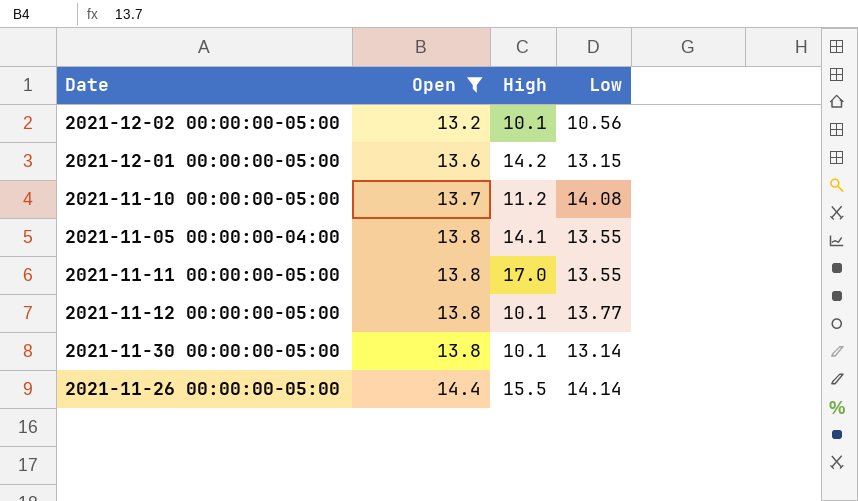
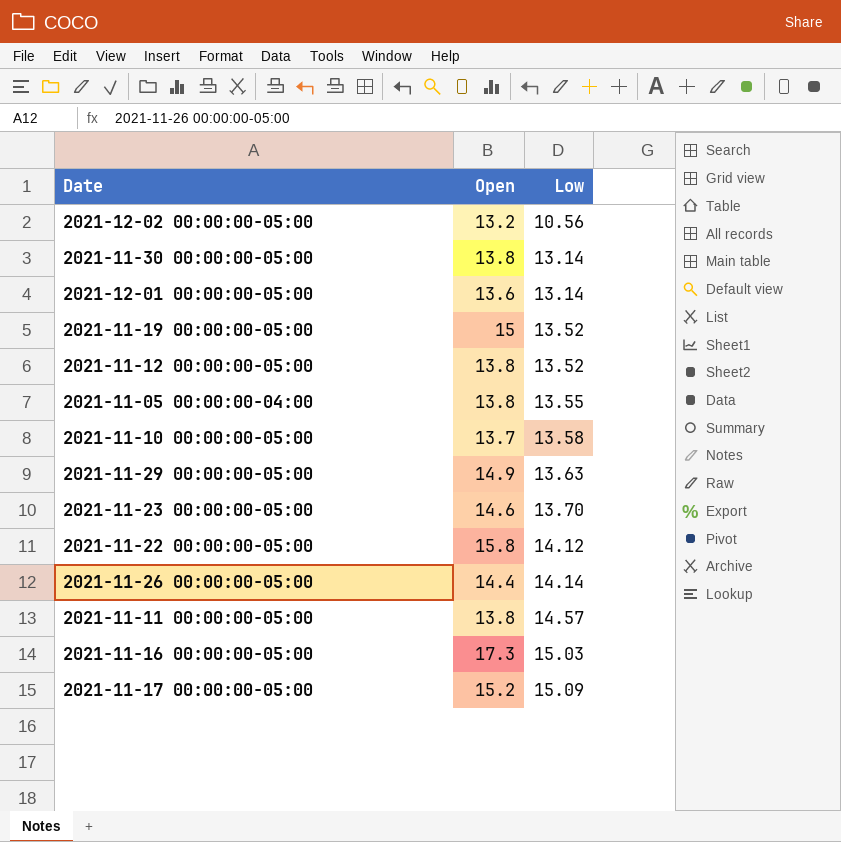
filter: Open <= 14.4 -> none
row order: Open ascending -> Low ascending
column High | position: 3 -> none
2021-12-01 00:00:00-05:00 | Low: 13.15 -> 13.14
2021-11-12 00:00:00-05:00 | Low: 13.77 -> 13.52
2021-11-10 00:00:00-05:00 | Low: 14.08 -> 13.58
2021-11-11 00:00:00-05:00 | Low: 13.55 -> 14.57

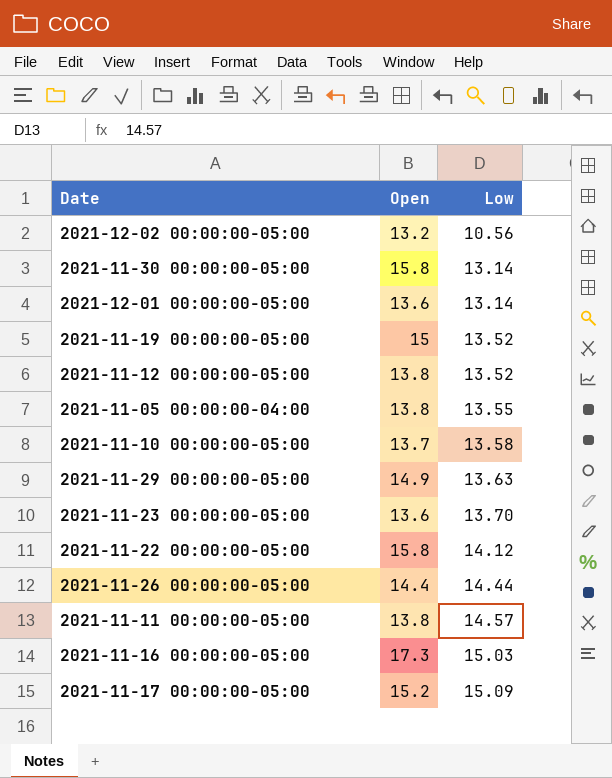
2021-11-30 00:00:00-05:00 | Open: 13.8 -> 15.8
2021-11-23 00:00:00-05:00 | Open: 14.6 -> 13.6
2021-11-26 00:00:00-05:00 | Low: 14.14 -> 14.44

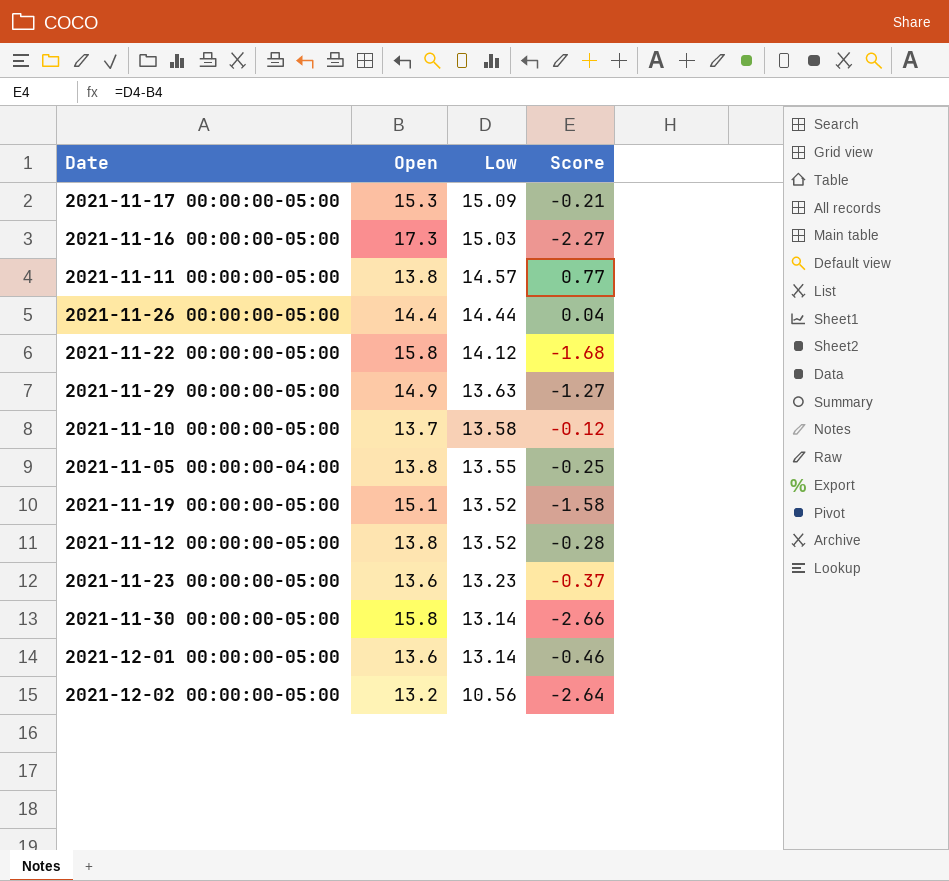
row order: Low ascending -> Low descending
column Score | formula: none -> [Low] - [Open]
2021-11-17 00:00:00-05:00 | Open: 15.2 -> 15.3
2021-11-19 00:00:00-05:00 | Open: 15 -> 15.1
2021-11-23 00:00:00-05:00 | Low: 13.70 -> 13.23

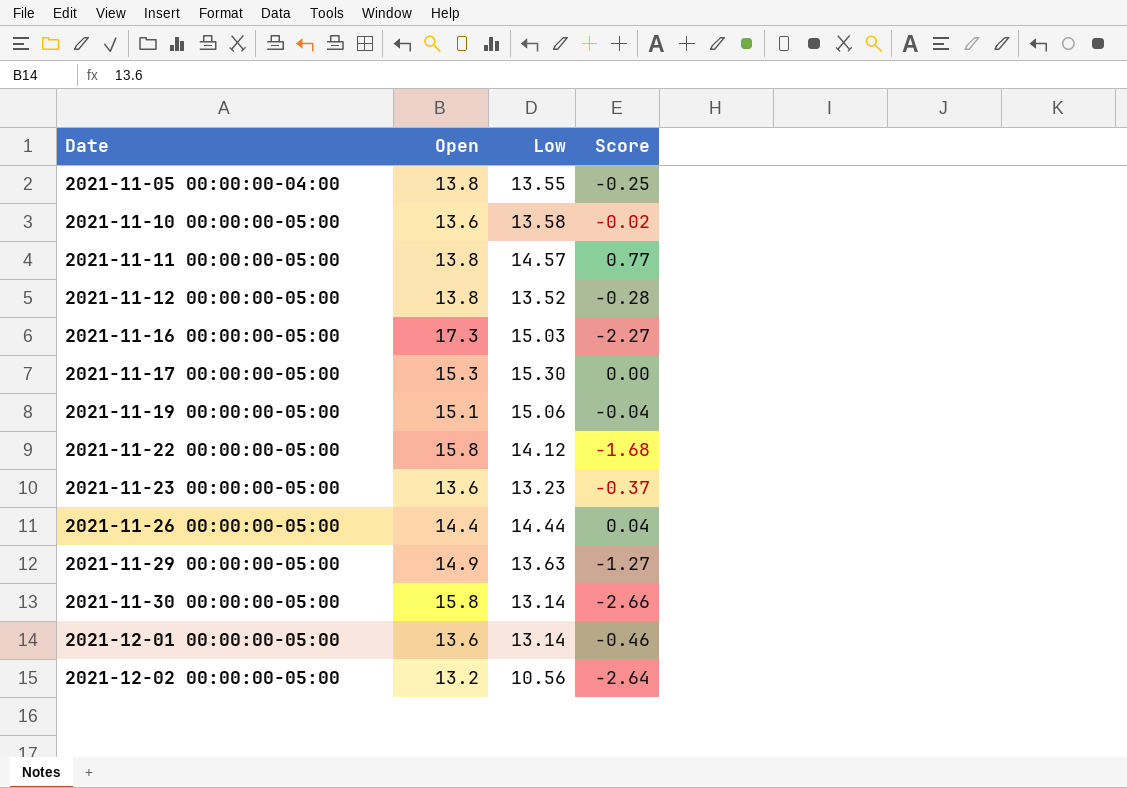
row order: Low descending -> Date ascending
2021-11-10 00:00:00-05:00 | Open: 13.7 -> 13.6
2021-11-10 00:00:00-05:00 | Score: -0.12 -> -0.02
2021-11-17 00:00:00-05:00 | Low: 15.09 -> 15.30
2021-11-17 00:00:00-05:00 | Score: -0.21 -> 0.00
2021-11-19 00:00:00-05:00 | Low: 13.52 -> 15.06
2021-11-19 00:00:00-05:00 | Score: -1.58 -> -0.04

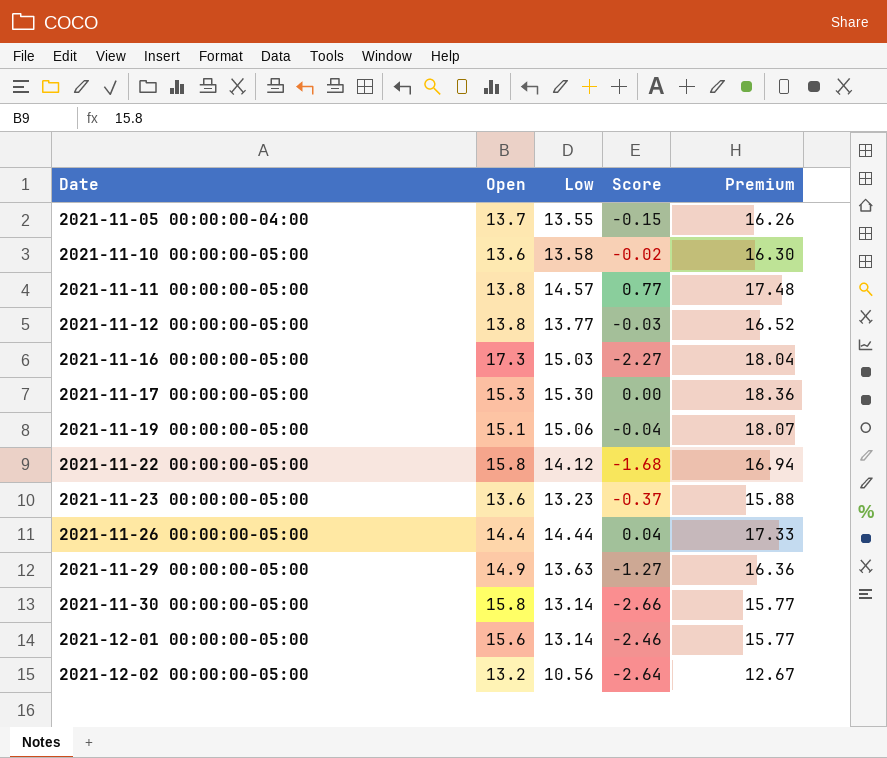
column Premium | formula: none -> [Low] * 1.2
2021-11-05 00:00:00-04:00 | Open: 13.8 -> 13.7
2021-11-05 00:00:00-04:00 | Score: -0.25 -> -0.15
2021-11-12 00:00:00-05:00 | Low: 13.52 -> 13.77
2021-11-12 00:00:00-05:00 | Score: -0.28 -> -0.03
2021-12-01 00:00:00-05:00 | Open: 13.6 -> 15.6
2021-12-01 00:00:00-05:00 | Score: -0.46 -> -2.46

